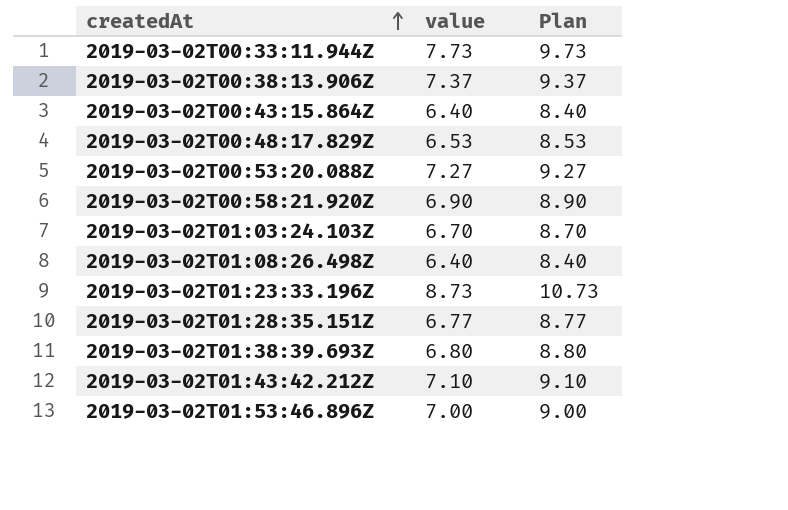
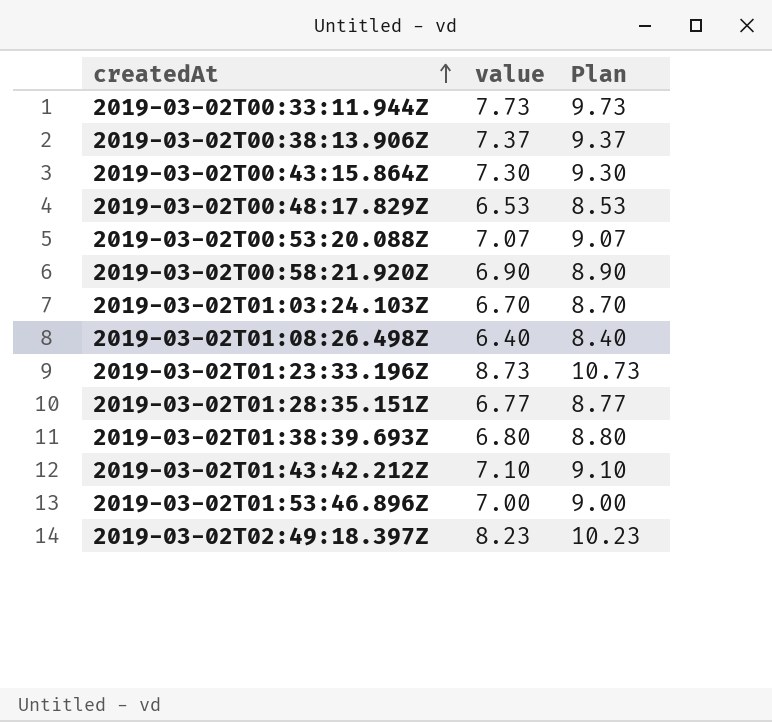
2019-03-02T00:43:15.864Z | value: 6.40 -> 7.30
2019-03-02T00:43:15.864Z | Plan: 8.40 -> 9.30
2019-03-02T00:53:20.088Z | value: 7.27 -> 7.07
2019-03-02T00:53:20.088Z | Plan: 9.27 -> 9.07
row 2019-03-02T02:49:18.397Z: none -> 8.23 | 10.23

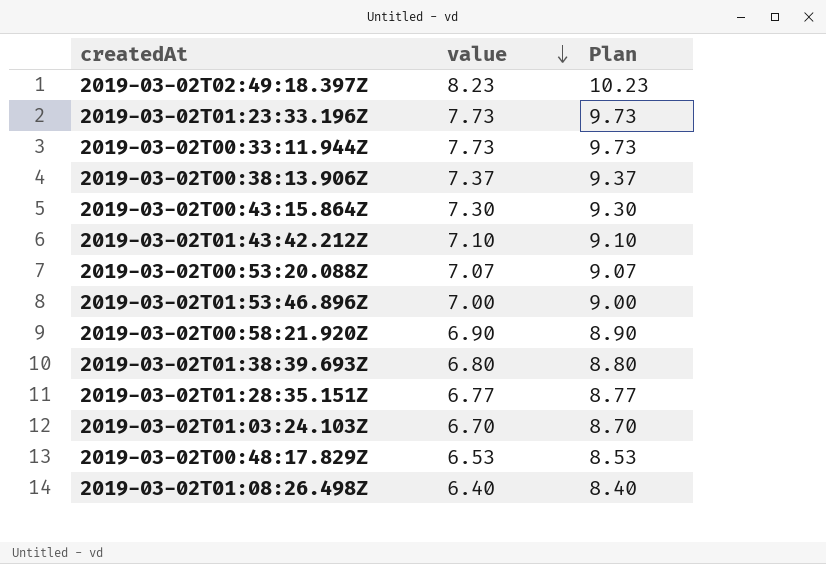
row order: createdAt ascending -> value descending
2019-03-02T01:23:33.196Z | value: 8.73 -> 7.73
2019-03-02T01:23:33.196Z | Plan: 10.73 -> 9.73

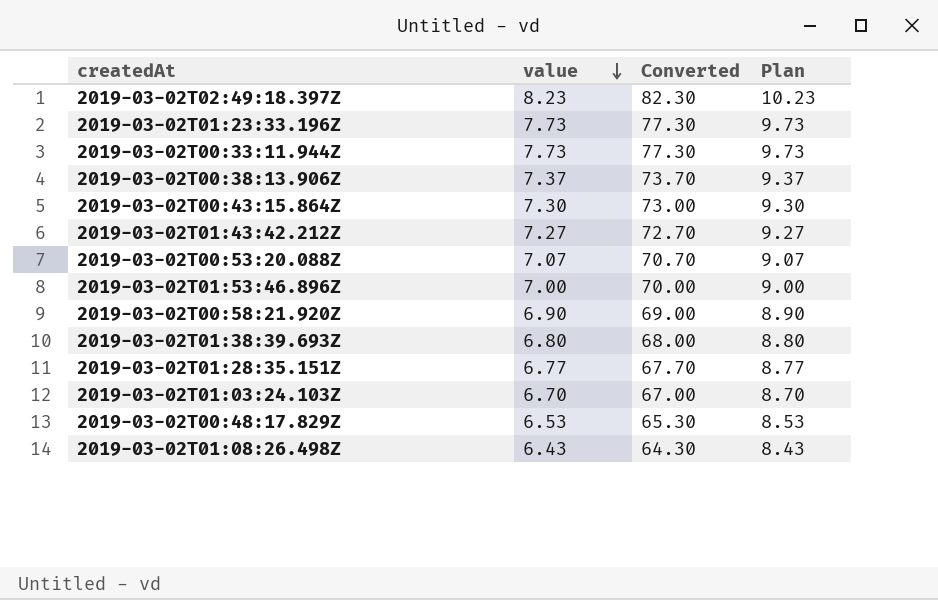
column Converted | formula: none -> [value] * 10
2019-03-02T01:43:42.212Z | value: 7.10 -> 7.27
2019-03-02T01:43:42.212Z | Plan: 9.10 -> 9.27
2019-03-02T01:08:26.498Z | value: 6.40 -> 6.43
2019-03-02T01:08:26.498Z | Plan: 8.40 -> 8.43

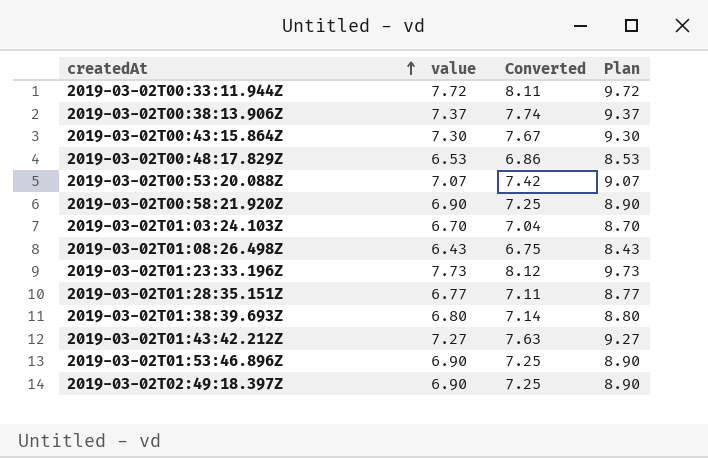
row order: value descending -> createdAt ascending
column Converted | formula: [value] * 10 -> [value] * 1.05
2019-03-02T00:33:11.944Z | value: 7.73 -> 7.72
2019-03-02T00:33:11.944Z | Plan: 9.73 -> 9.72
2019-03-02T01:53:46.896Z | value: 7.00 -> 6.90
2019-03-02T01:53:46.896Z | Plan: 9.00 -> 8.90
2019-03-02T02:49:18.397Z | value: 8.23 -> 6.90
2019-03-02T02:49:18.397Z | Plan: 10.23 -> 8.90

